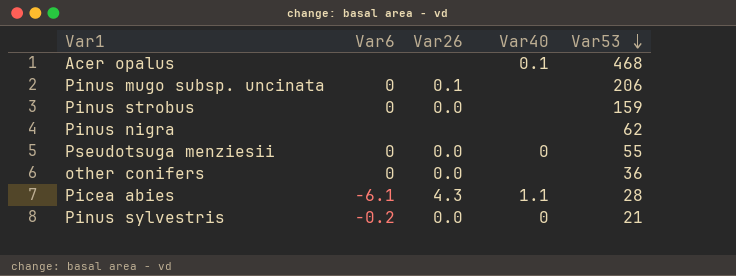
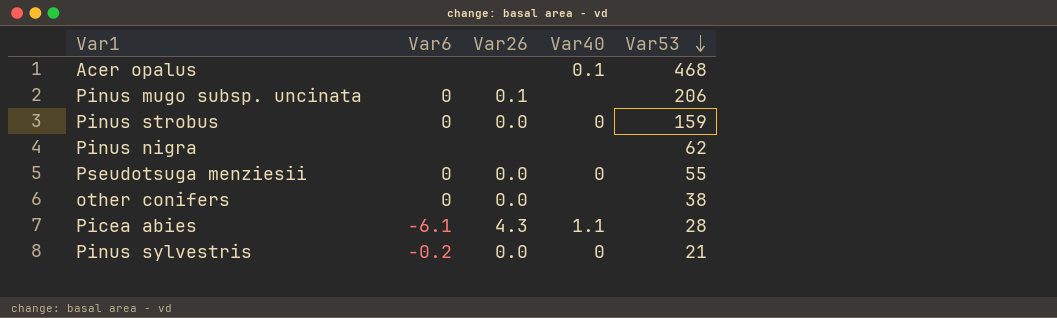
Pinus strobus | Var40: none -> 0
other conifers | Var53: 36 -> 38

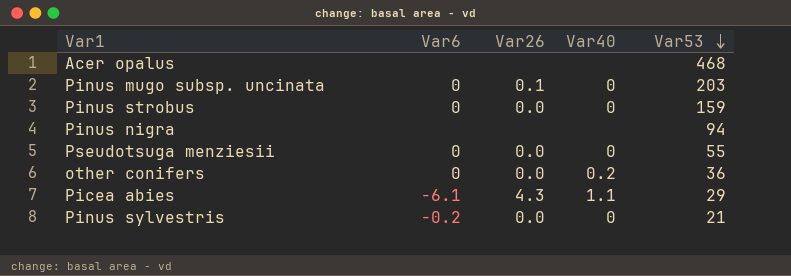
Acer opalus | Var40: 0.1 -> none
Pinus mugo subsp. uncinata | Var40: none -> 0
Pinus mugo subsp. uncinata | Var53: 206 -> 203
Pinus nigra | Var53: 62 -> 94
other conifers | Var40: none -> 0.2
other conifers | Var53: 38 -> 36
Picea abies | Var53: 28 -> 29

